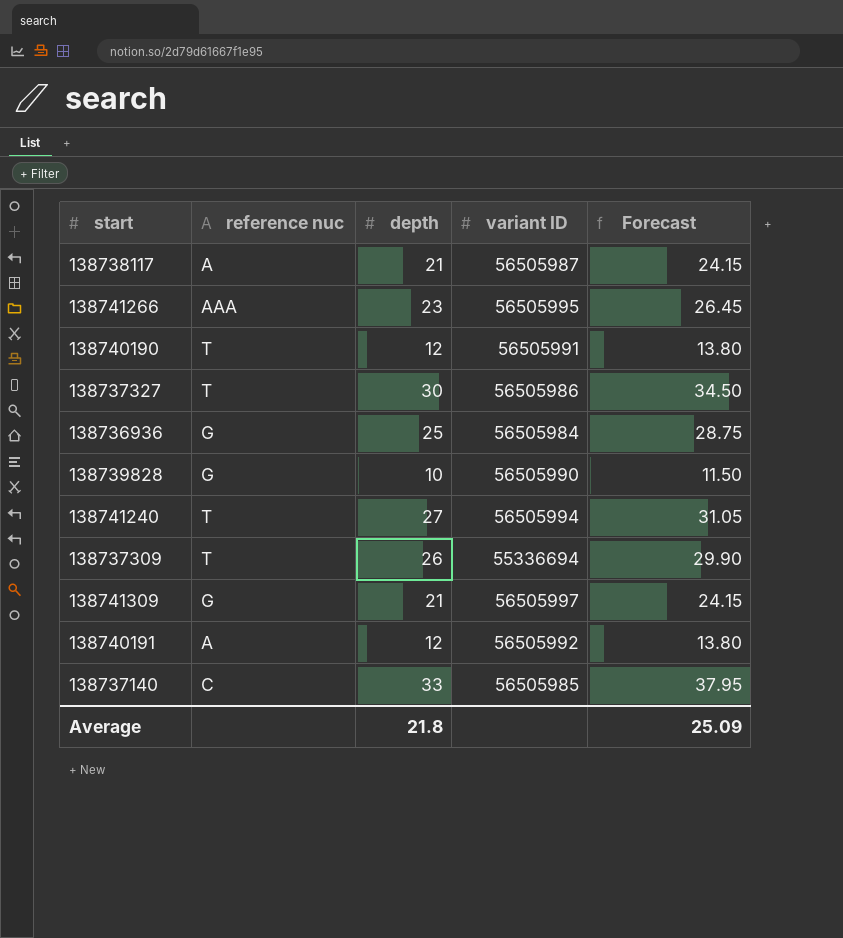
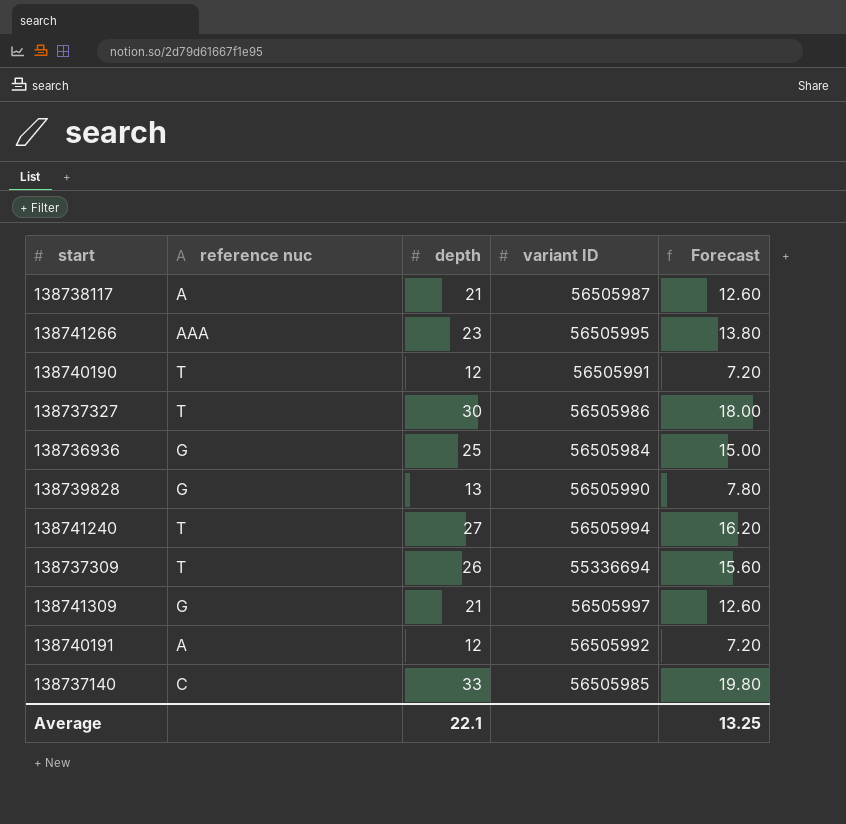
column Forecast | formula: [depth] * 1.15 -> [depth] * 0.6
138739828 | depth: 10 -> 13
Average | depth: 21.8 -> 22.1
Average | Forecast: 25.09 -> 13.25

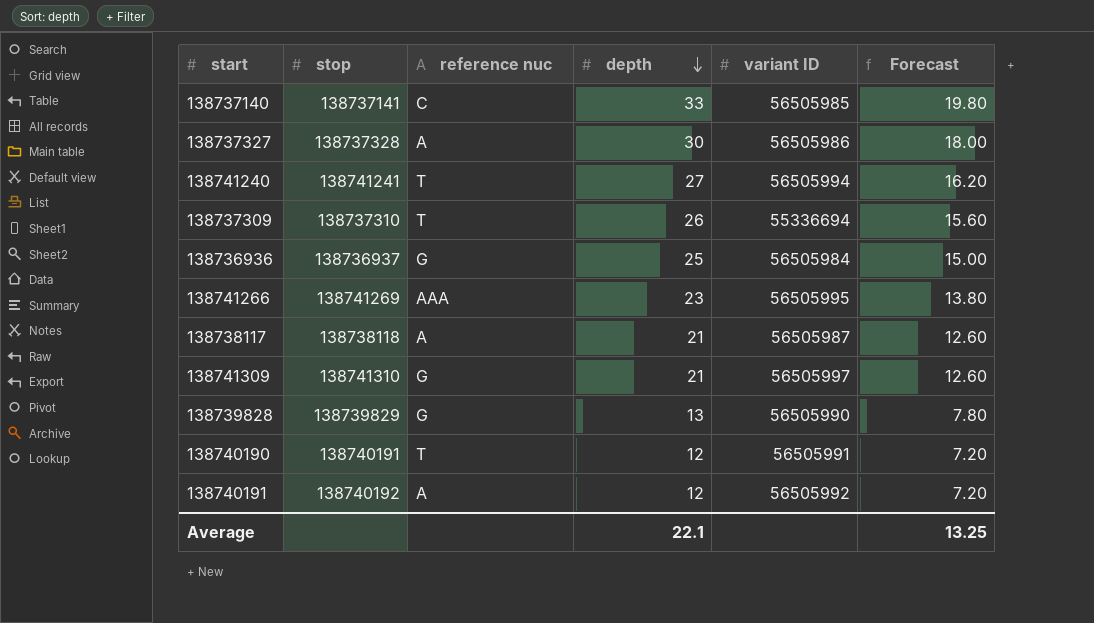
row order: none -> depth descending
column stop | position: none -> 2
138737327 | reference nuc: T -> A

